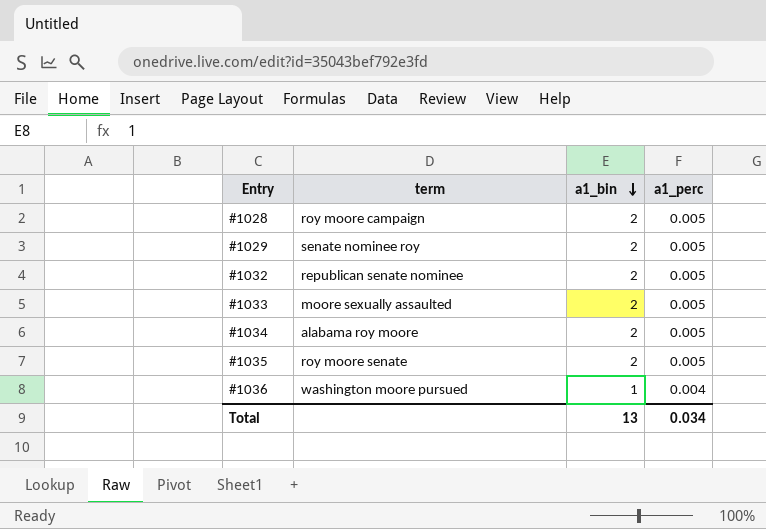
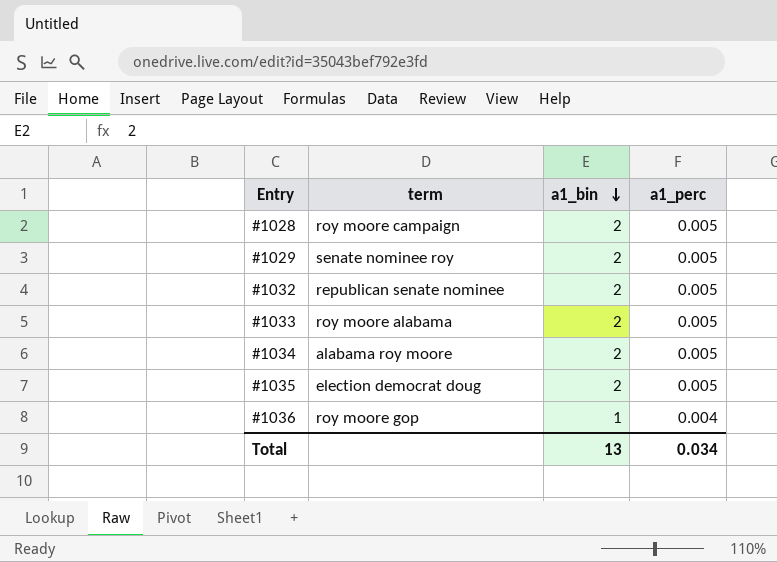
#1033 | term: moore sexually assaulted -> roy moore alabama
#1035 | term: roy moore senate -> election democrat doug
#1036 | term: washington moore pursued -> roy moore gop

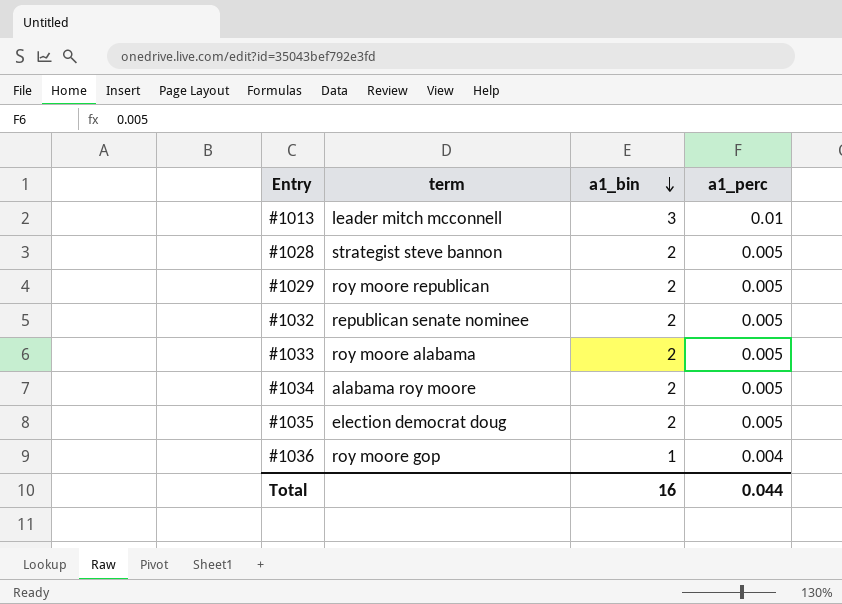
row #1013: none -> leader mitch mcconnell | 3 | 0.01
#1028 | term: roy moore campaign -> strategist steve bannon
#1029 | term: senate nominee roy -> roy moore republican
Total | a1_bin: 13 -> 16
Total | a1_perc: 0.034 -> 0.044

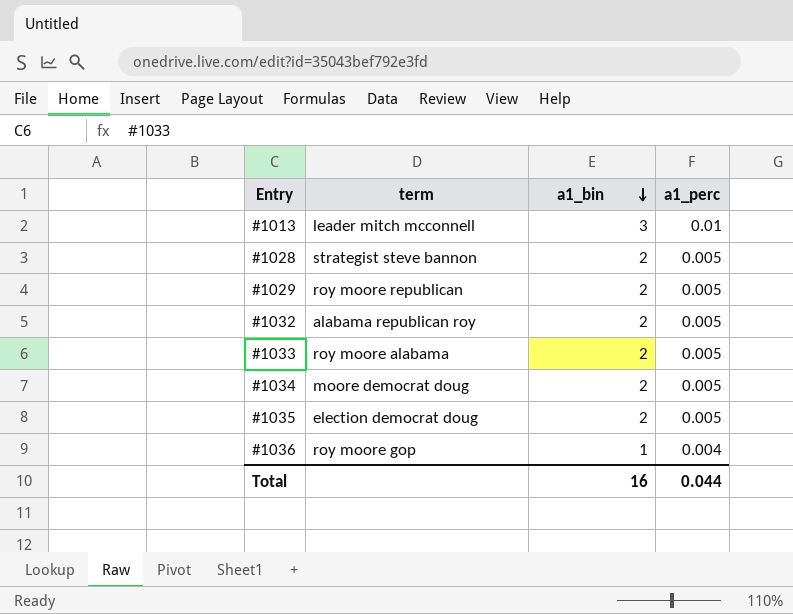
#1032 | term: republican senate nominee -> alabama republican roy
#1034 | term: alabama roy moore -> moore democrat doug

